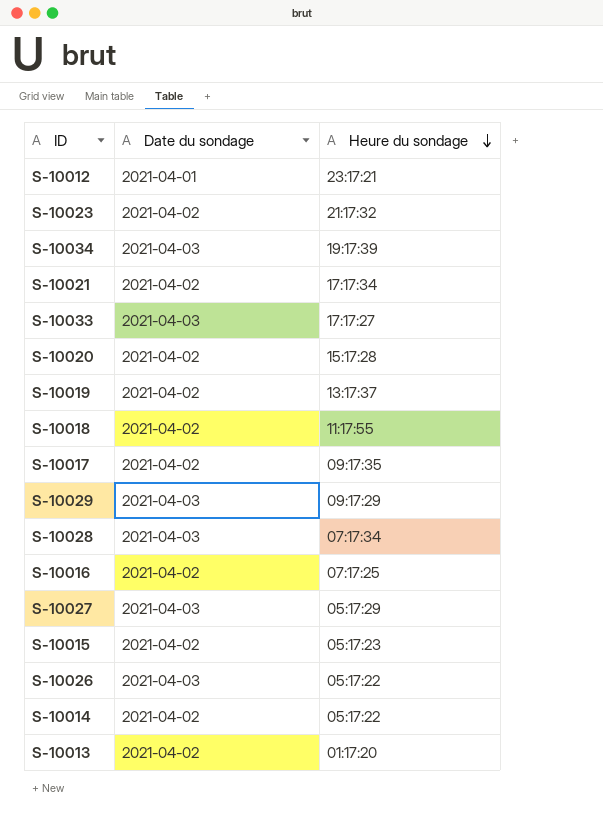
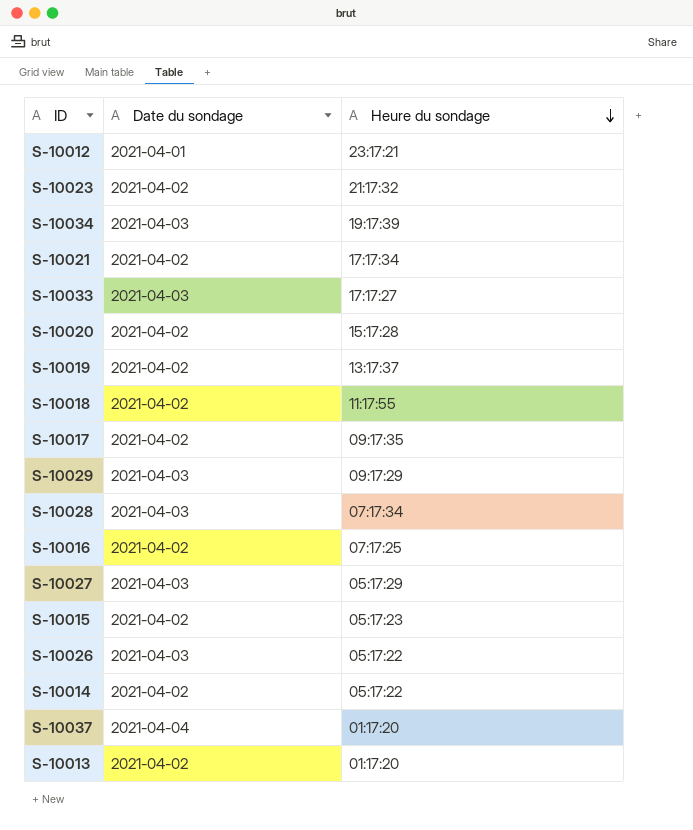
row S-10037: none -> 2021-04-04 | 01:17:20

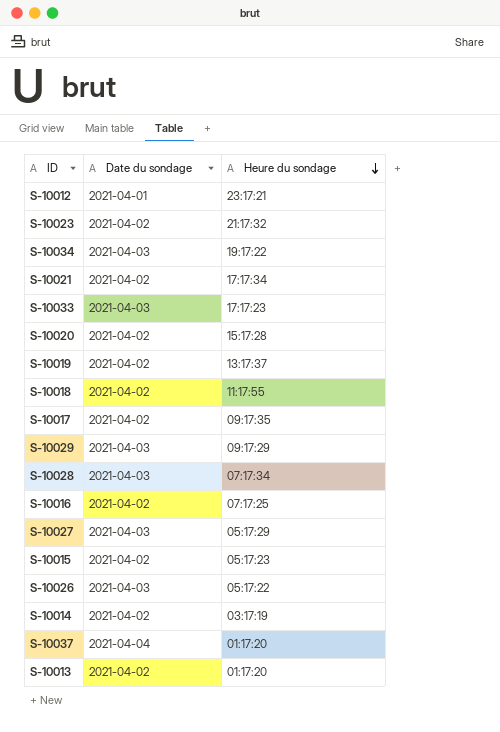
S-10034 | Heure du sondage: 19:17:39 -> 19:17:22
S-10033 | Heure du sondage: 17:17:27 -> 17:17:23
S-10014 | Heure du sondage: 05:17:22 -> 03:17:19

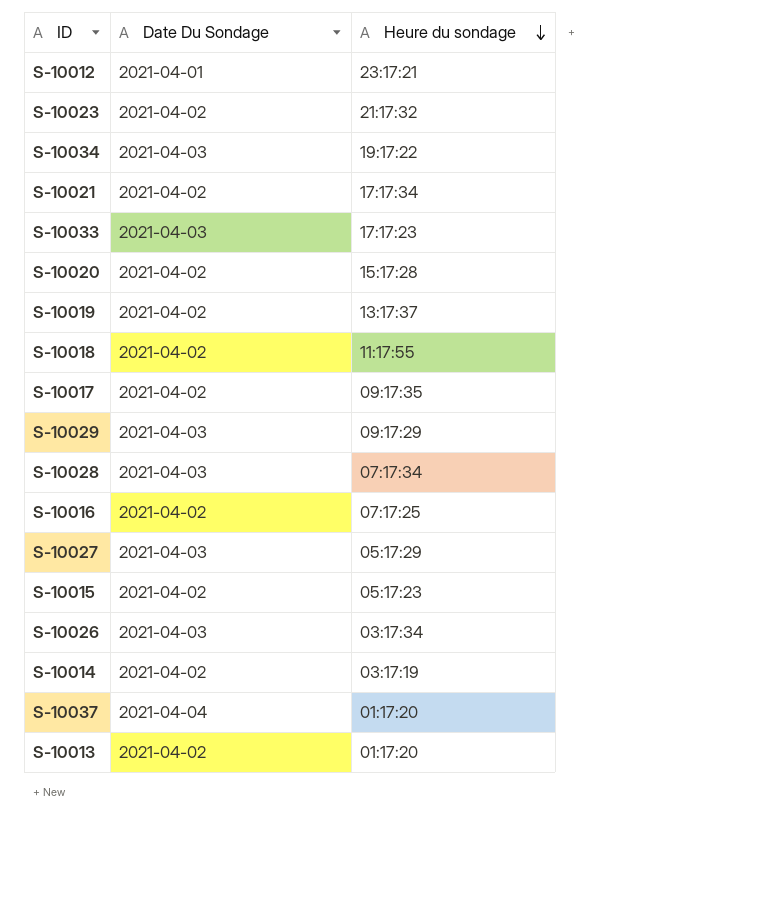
column name: Date du sondage -> Date Du Sondage
S-10026 | Heure du sondage: 05:17:22 -> 03:17:34

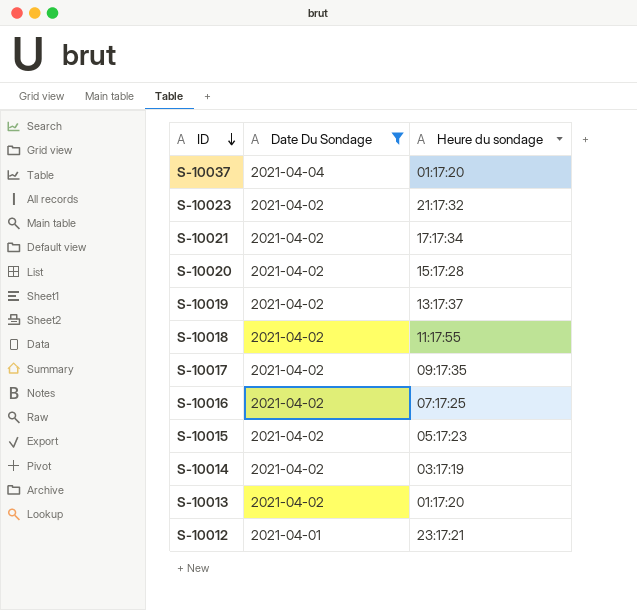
filter: none -> Date Du Sondage != 2021-04-03
row order: Heure du sondage descending -> ID descending

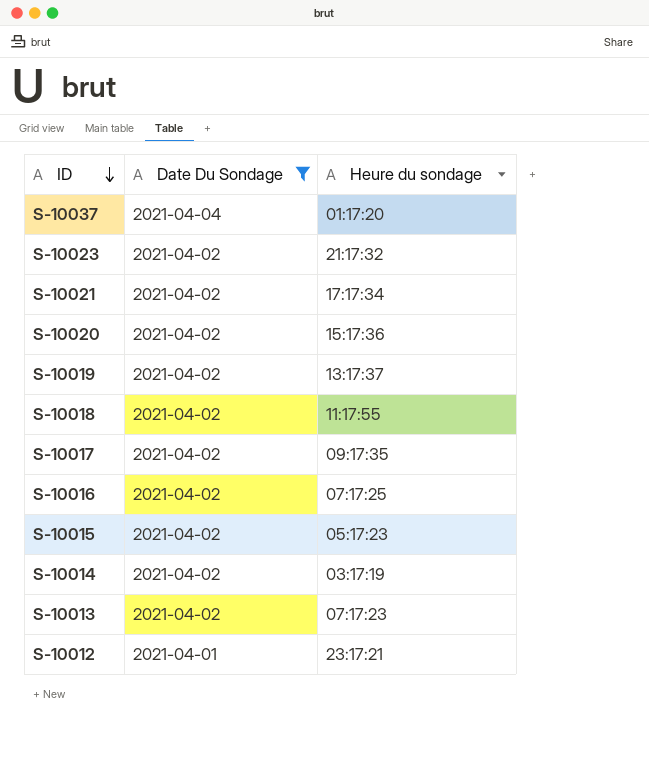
S-10020 | Heure du sondage: 15:17:28 -> 15:17:36
S-10013 | Heure du sondage: 01:17:20 -> 07:17:23

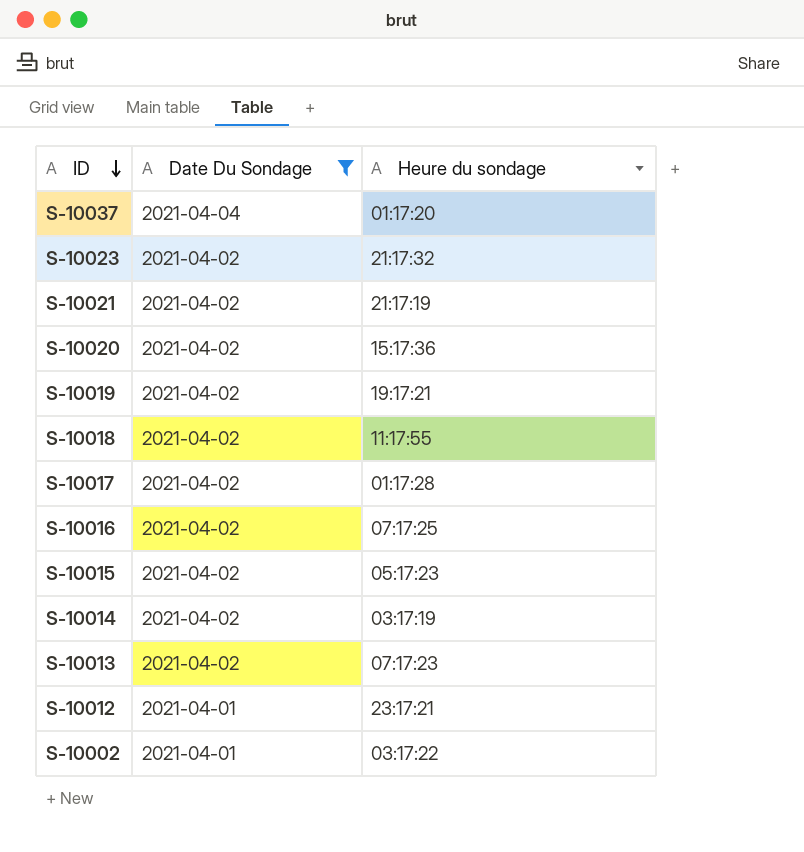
S-10021 | Heure du sondage: 17:17:34 -> 21:17:19
S-10019 | Heure du sondage: 13:17:37 -> 19:17:21
S-10017 | Heure du sondage: 09:17:35 -> 01:17:28
row S-10002: none -> 2021-04-01 | 03:17:22

